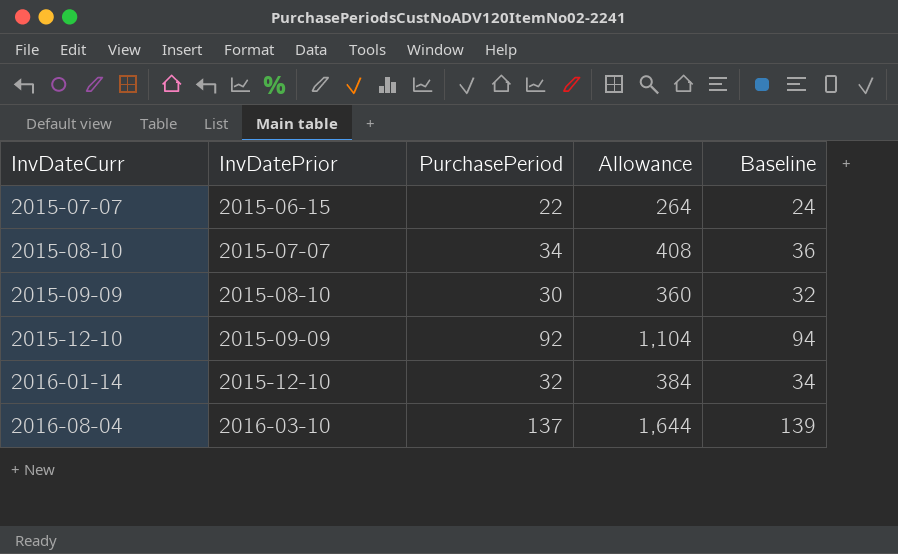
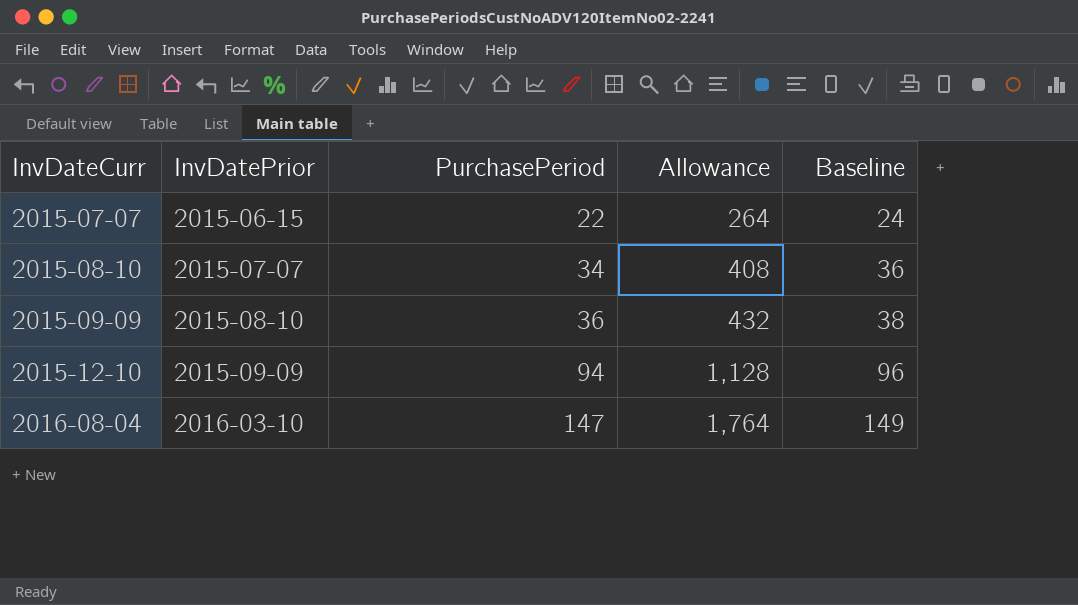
row 2016-01-14: 2015-12-10 | 32 | 384 | 34 -> none
2015-09-09 | PurchasePeriod: 30 -> 36
2015-09-09 | Allowance: 360 -> 432
2015-09-09 | Baseline: 32 -> 38
2015-12-10 | PurchasePeriod: 92 -> 94
2015-12-10 | Allowance: 1,104 -> 1,128
2015-12-10 | Baseline: 94 -> 96
2016-08-04 | PurchasePeriod: 137 -> 147
2016-08-04 | Allowance: 1,644 -> 1,764
2016-08-04 | Baseline: 139 -> 149

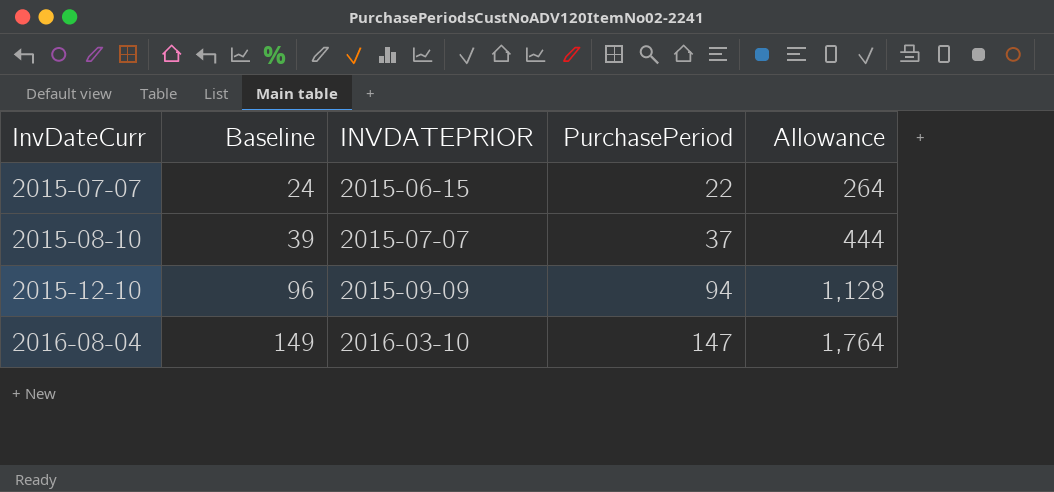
column Baseline | position: 5 -> 2
column name: InvDatePrior -> INVDATEPRIOR
row 2015-09-09: 2015-08-10 | 36 | 432 | 38 -> none
2015-08-10 | Baseline: 36 -> 39
2015-08-10 | PurchasePeriod: 34 -> 37
2015-08-10 | Allowance: 408 -> 444

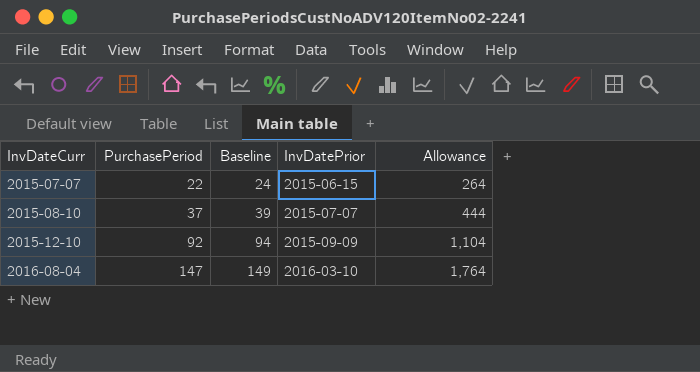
column PurchasePeriod | position: 4 -> 2
column name: INVDATEPRIOR -> InvDatePrior
2015-12-10 | PurchasePeriod: 94 -> 92
2015-12-10 | Baseline: 96 -> 94
2015-12-10 | Allowance: 1,128 -> 1,104

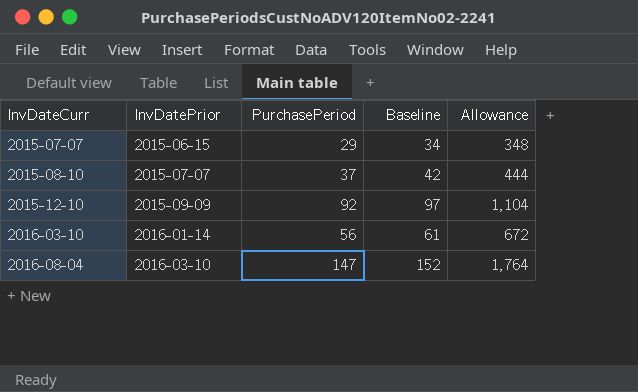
column InvDatePrior | position: 4 -> 2
column Baseline | formula: [PurchasePeriod] + 2 -> [PurchasePeriod] + 5
2015-07-07 | PurchasePeriod: 22 -> 29
2015-07-07 | Allowance: 264 -> 348
row 2016-03-10: none -> 2016-01-14 | 56 | 61 | 672

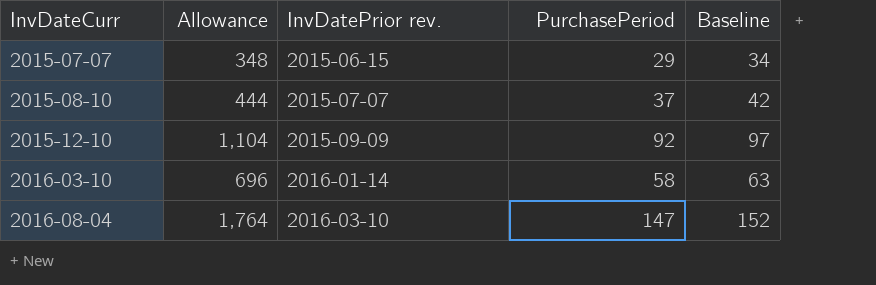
column Allowance | position: 5 -> 2
column name: InvDatePrior -> InvDatePrior rev.
2016-03-10 | Allowance: 672 -> 696
2016-03-10 | PurchasePeriod: 56 -> 58
2016-03-10 | Baseline: 61 -> 63

